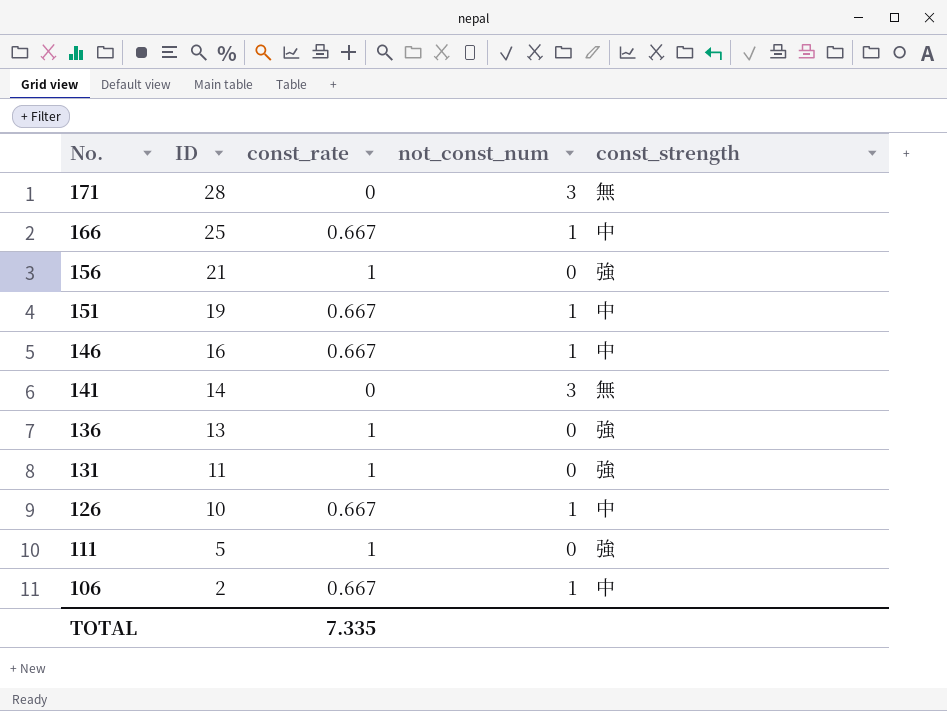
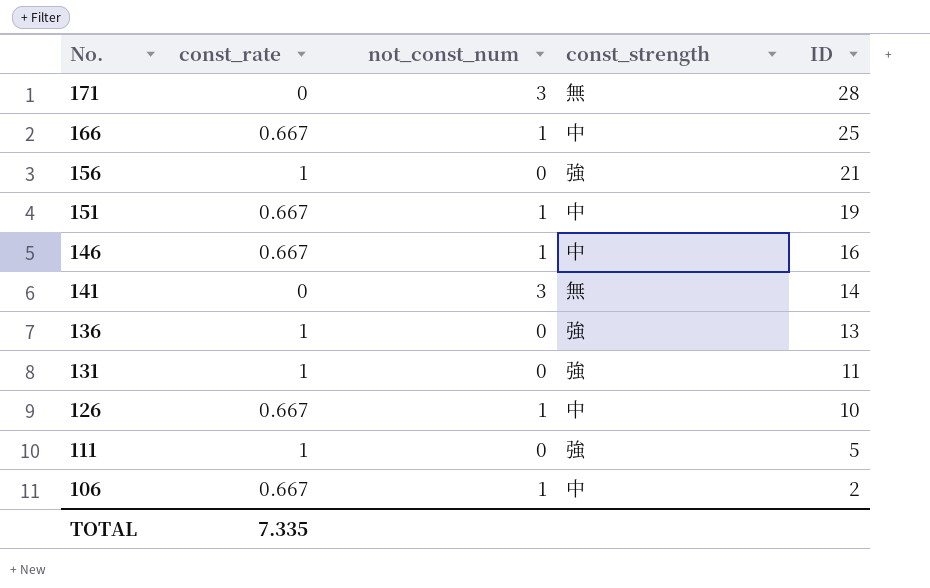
column ID | position: 2 -> 5

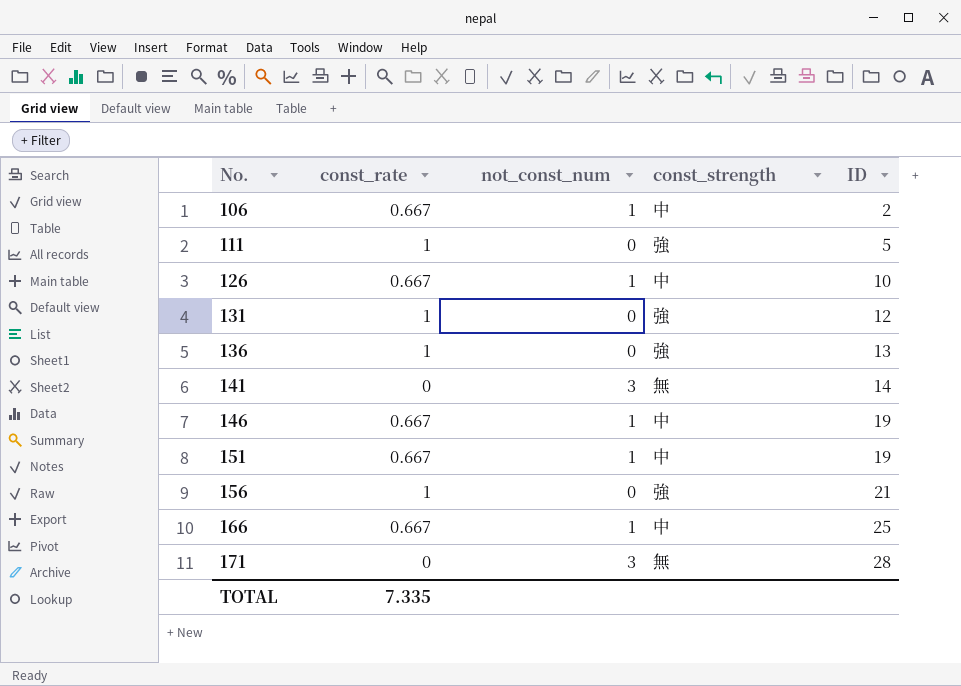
row order: No. descending -> No. ascending
131 | ID: 11 -> 12
146 | ID: 16 -> 19

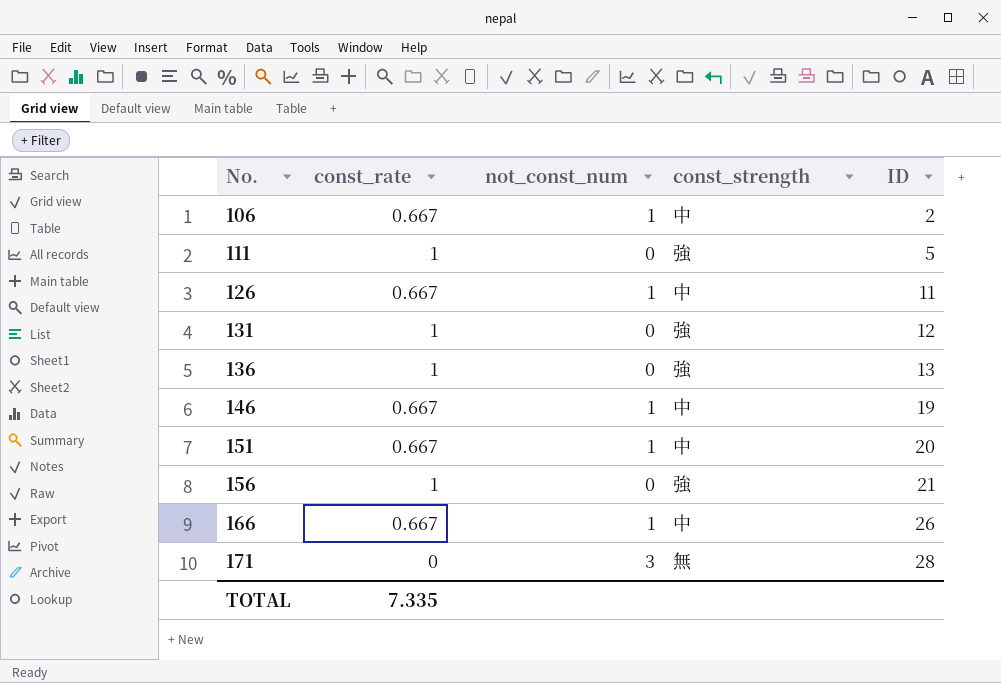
row 141: 0 | 3 | 無 | 14 -> none
126 | ID: 10 -> 11
151 | ID: 19 -> 20
166 | ID: 25 -> 26

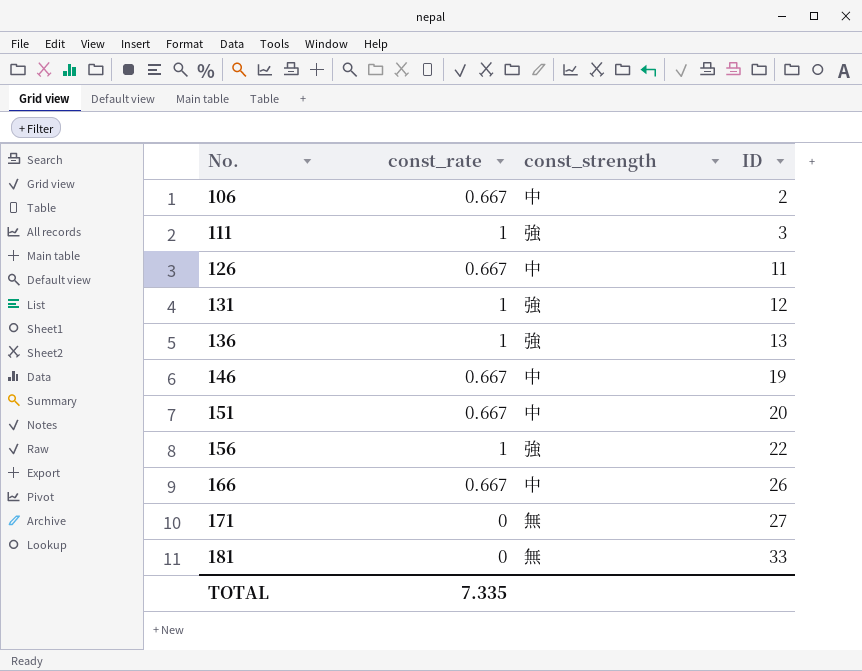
column not_const_num | position: 3 -> none
111 | ID: 5 -> 3
156 | ID: 21 -> 22
171 | ID: 28 -> 27
row 181: none -> 0 | 無 | 33

